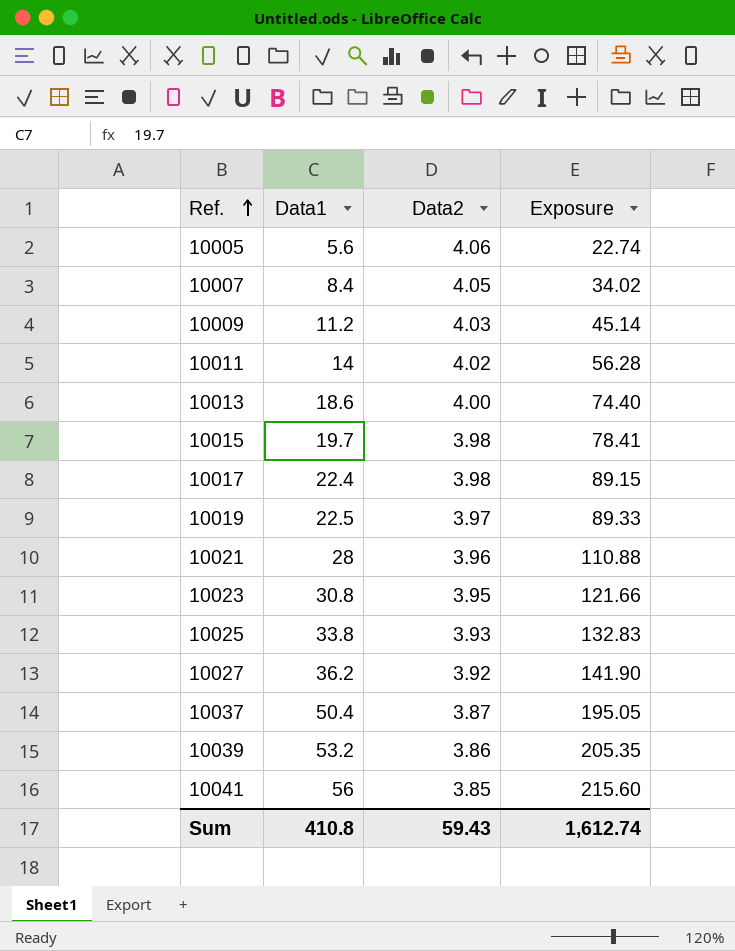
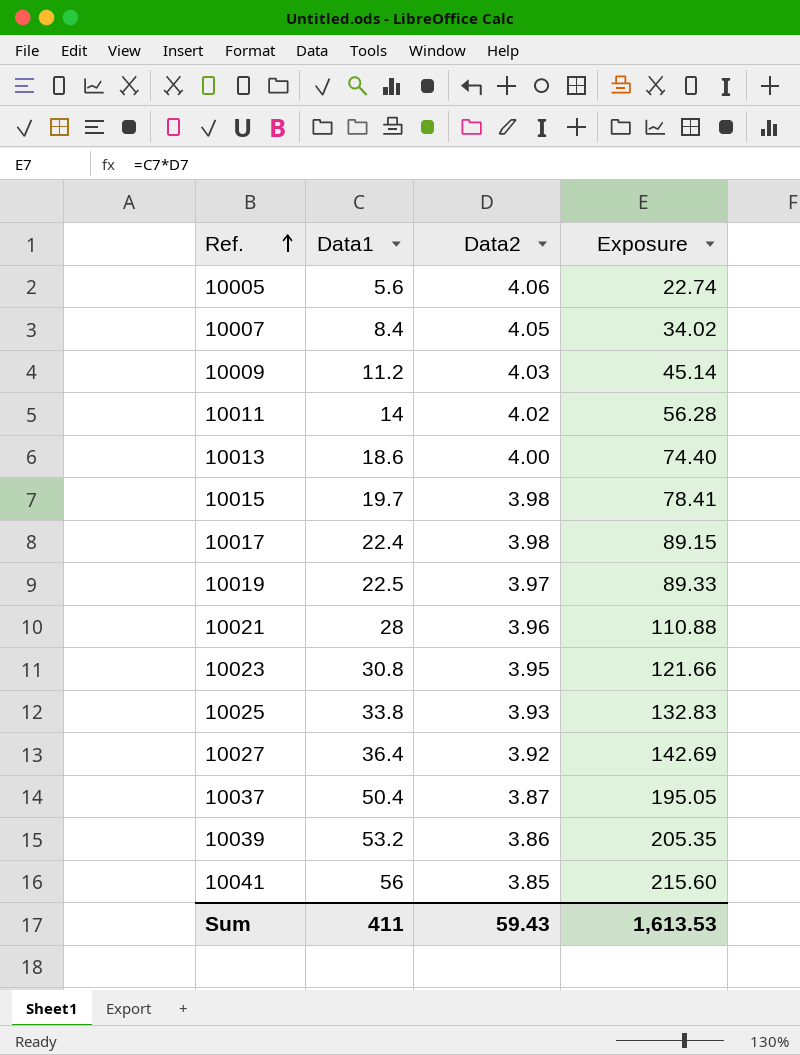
10027 | Data1: 36.2 -> 36.4
10027 | Exposure: 141.90 -> 142.69
Sum | Data1: 410.8 -> 411
Sum | Exposure: 1,612.74 -> 1,613.53

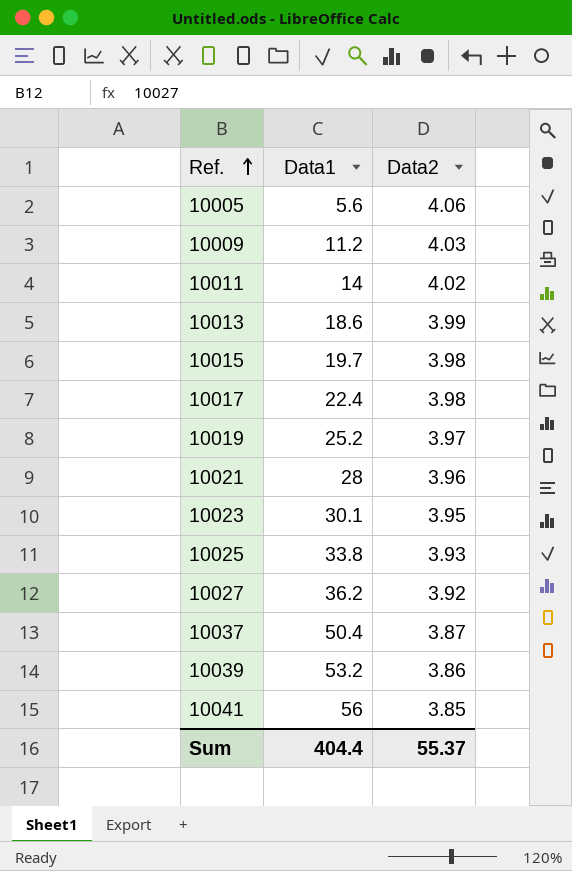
column Exposure | formula: [Data1] * [Data2] -> none
row 10007: 8.4 | 4.05 | 34.02 -> none
10013 | Data2: 4.00 -> 3.99
10019 | Data1: 22.5 -> 25.2
10023 | Data1: 30.8 -> 30.1
10027 | Data1: 36.4 -> 36.2
Sum | Data1: 411 -> 404.4
Sum | Data2: 59.43 -> 55.37

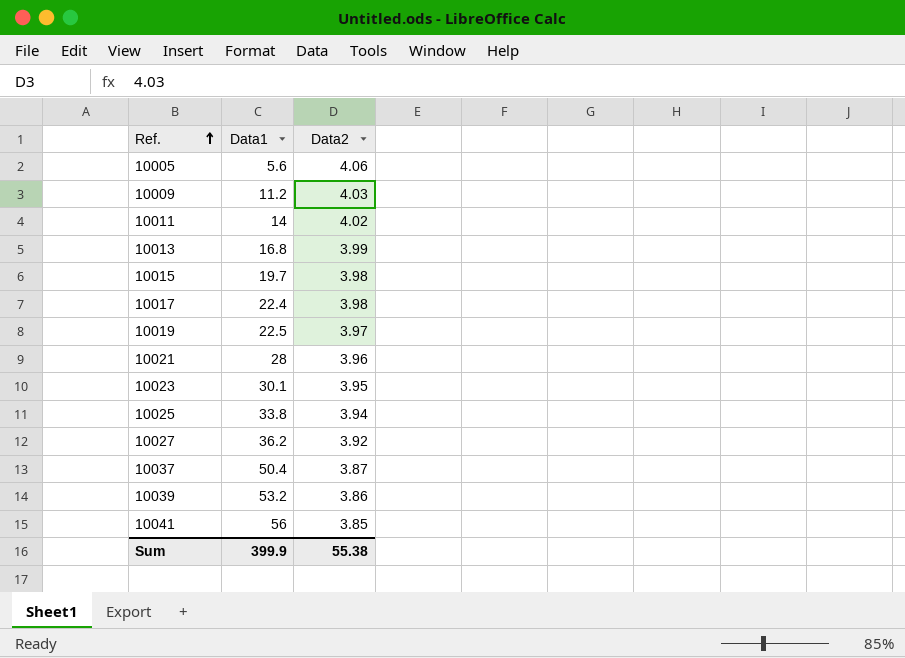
10013 | Data1: 18.6 -> 16.8
10019 | Data1: 25.2 -> 22.5
10025 | Data2: 3.93 -> 3.94
Sum | Data1: 404.4 -> 399.9
Sum | Data2: 55.37 -> 55.38

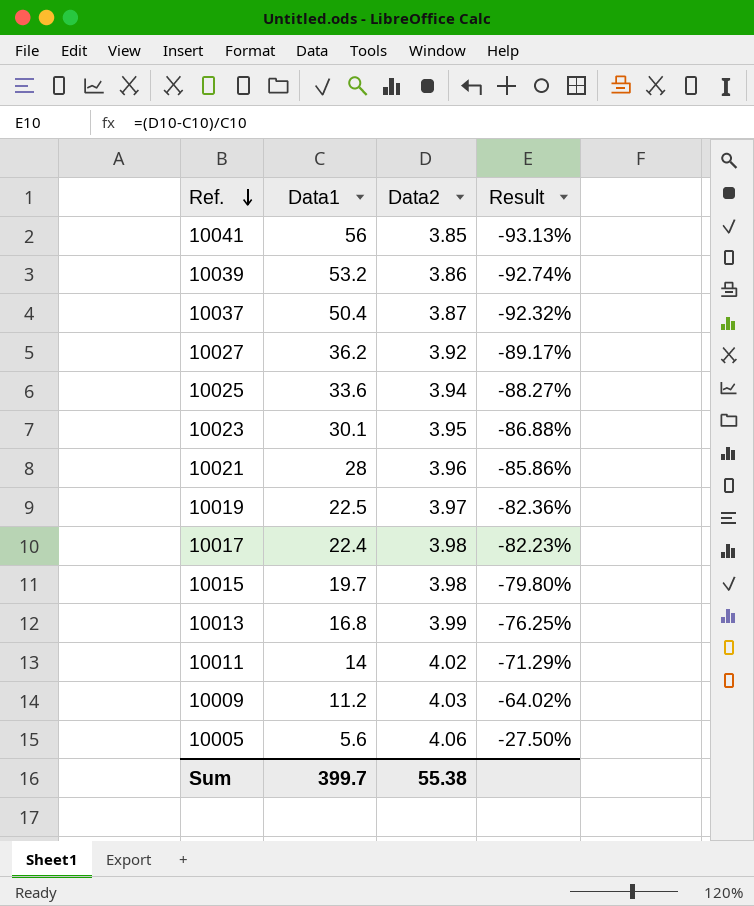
row order: Ref. ascending -> Ref. descending
column Result | formula: none -> ([Data2] - [Data1]) / [Data1]
10025 | Data1: 33.8 -> 33.6
Sum | Data1: 399.9 -> 399.7

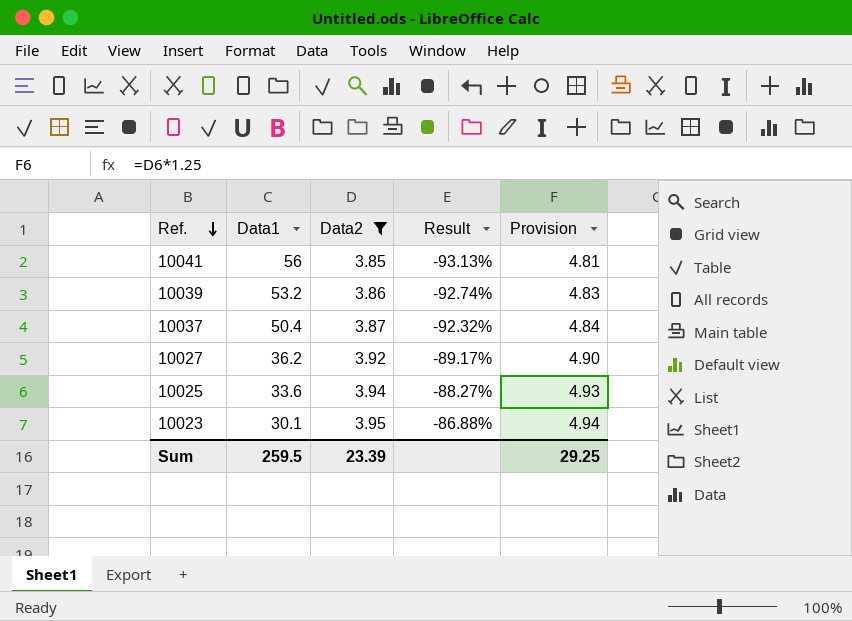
filter: none -> Data2 <= 3.95
column Provision | formula: none -> [Data2] * 1.25
Sum | Data1: 399.7 -> 259.5
Sum | Data2: 55.38 -> 23.39

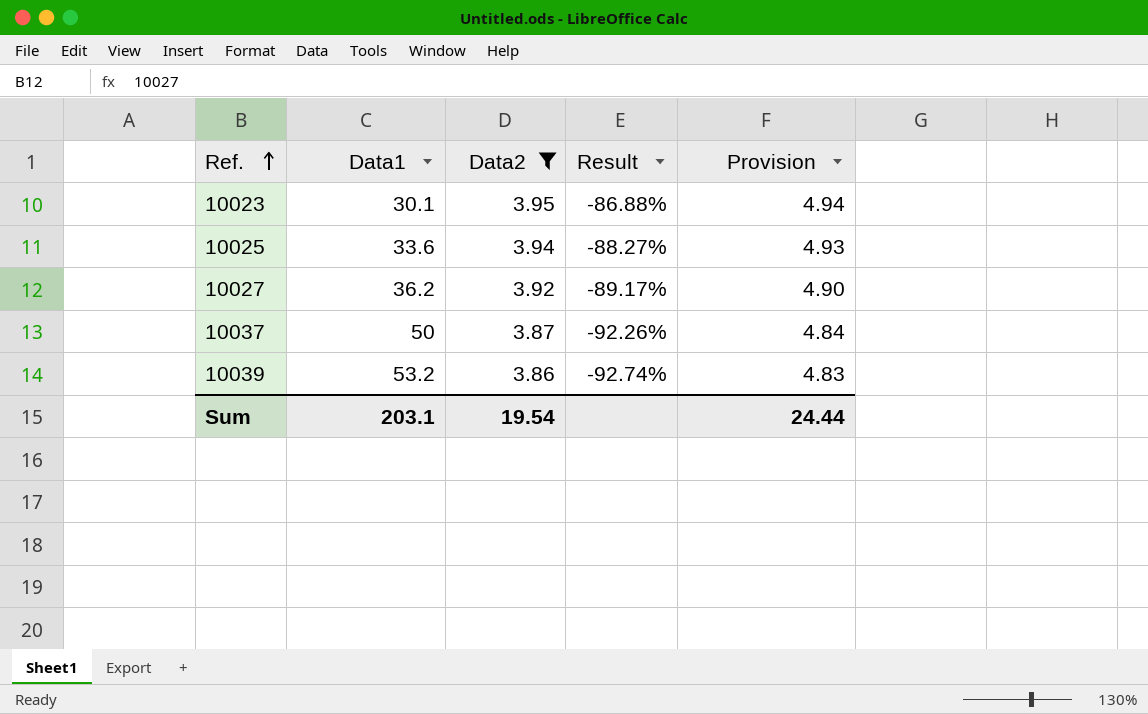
row order: Ref. descending -> Ref. ascending
row 10041: 56 | 3.85 | -93.13% | 4.81 -> none
10037 | Data1: 50.4 -> 50
10037 | Result: -92.32% -> -92.26%
Sum | Data1: 259.5 -> 203.1
Sum | Data2: 23.39 -> 19.54
Sum | Provision: 29.25 -> 24.44

